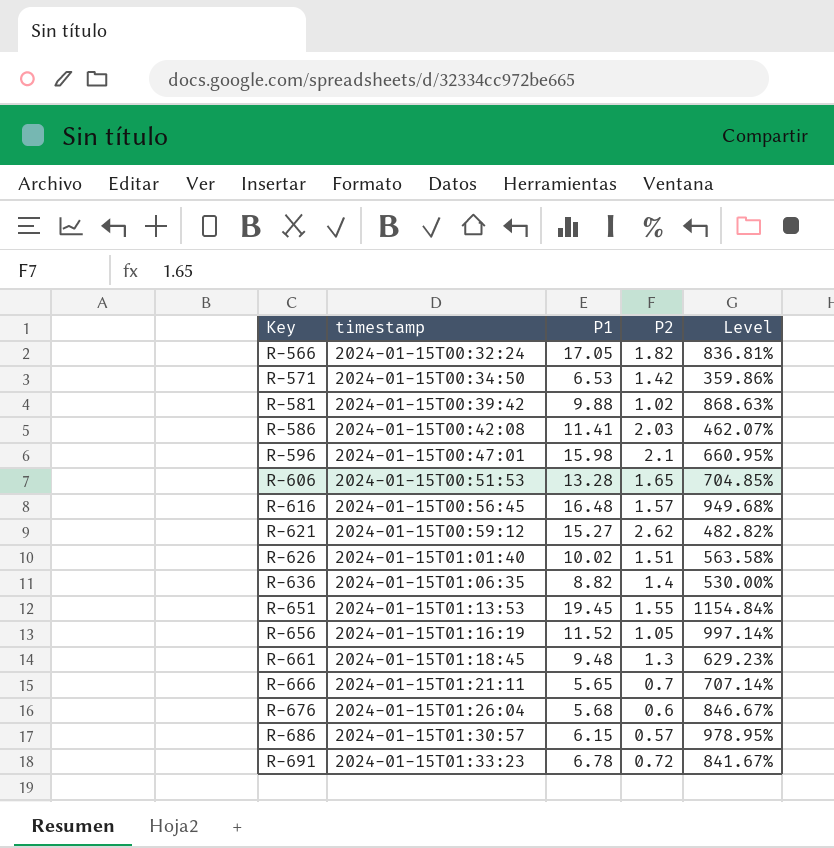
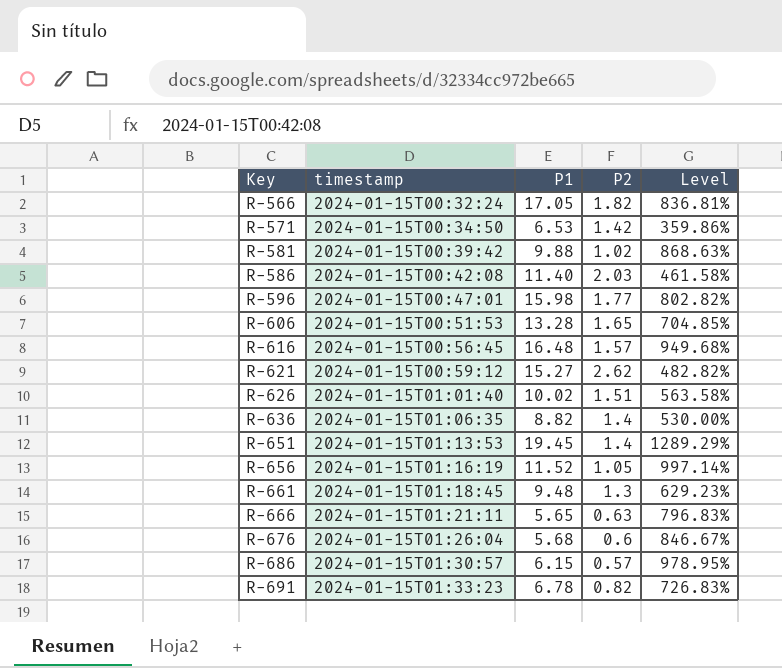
R-586 | P1: 11.41 -> 11.40
R-586 | Level: 462.07% -> 461.58%
R-596 | P2: 2.1 -> 1.77
R-596 | Level: 660.95% -> 802.82%
R-651 | P2: 1.55 -> 1.4
R-651 | Level: 1154.84% -> 1289.29%
R-666 | P2: 0.7 -> 0.63
R-666 | Level: 707.14% -> 796.83%
R-691 | P2: 0.72 -> 0.82
R-691 | Level: 841.67% -> 726.83%

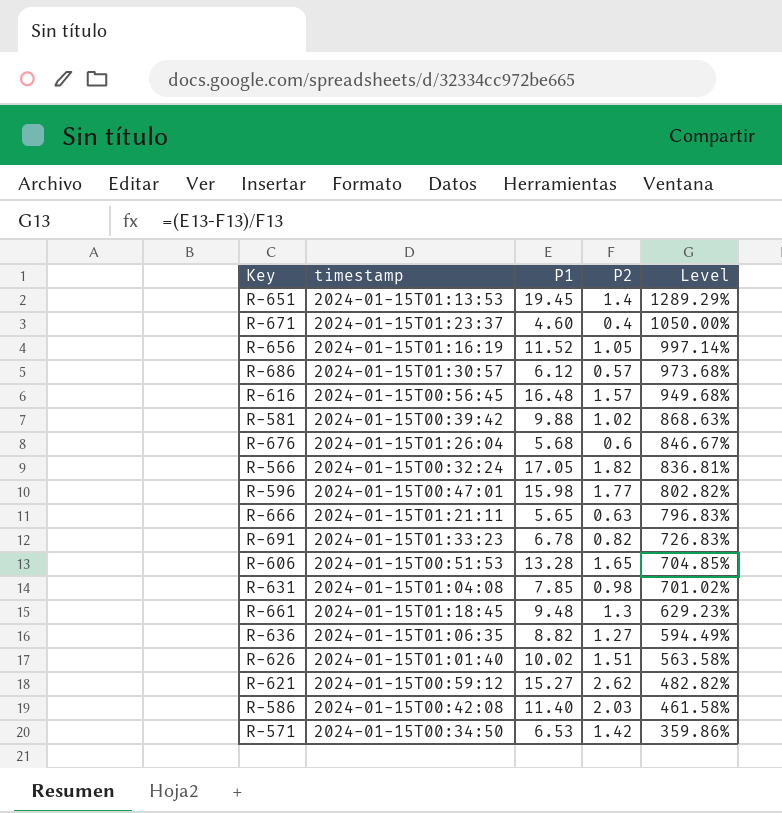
row order: Key ascending -> Level descending
row R-671: none -> 2024-01-15T01:23:37 | 4.60 | 0.4 | 1050.00%
R-686 | P1: 6.15 -> 6.12
R-686 | Level: 978.95% -> 973.68%
row R-631: none -> 2024-01-15T01:04:08 | 7.85 | 0.98 | 701.02%
R-636 | P2: 1.4 -> 1.27
R-636 | Level: 530.00% -> 594.49%

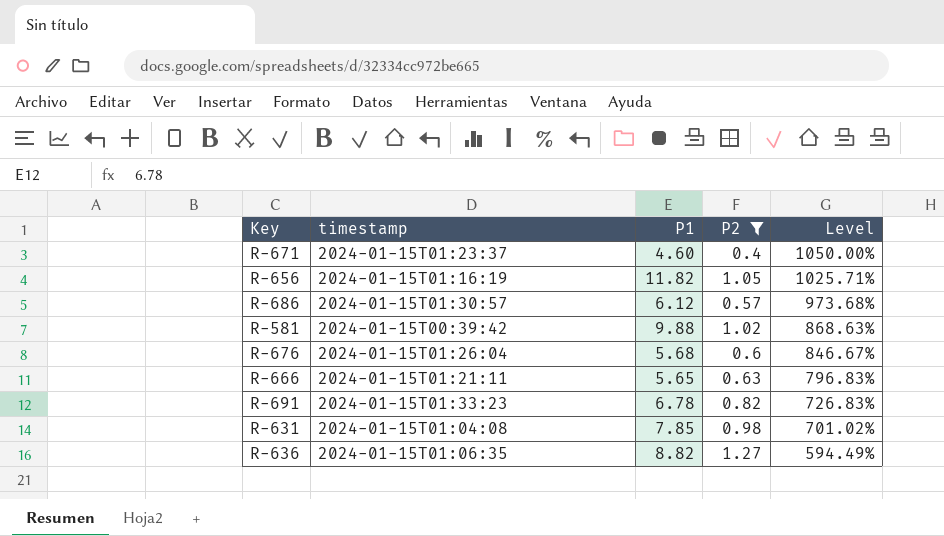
filter: none -> P2 <= 1.27
R-656 | P1: 11.52 -> 11.82
R-656 | Level: 997.14% -> 1025.71%

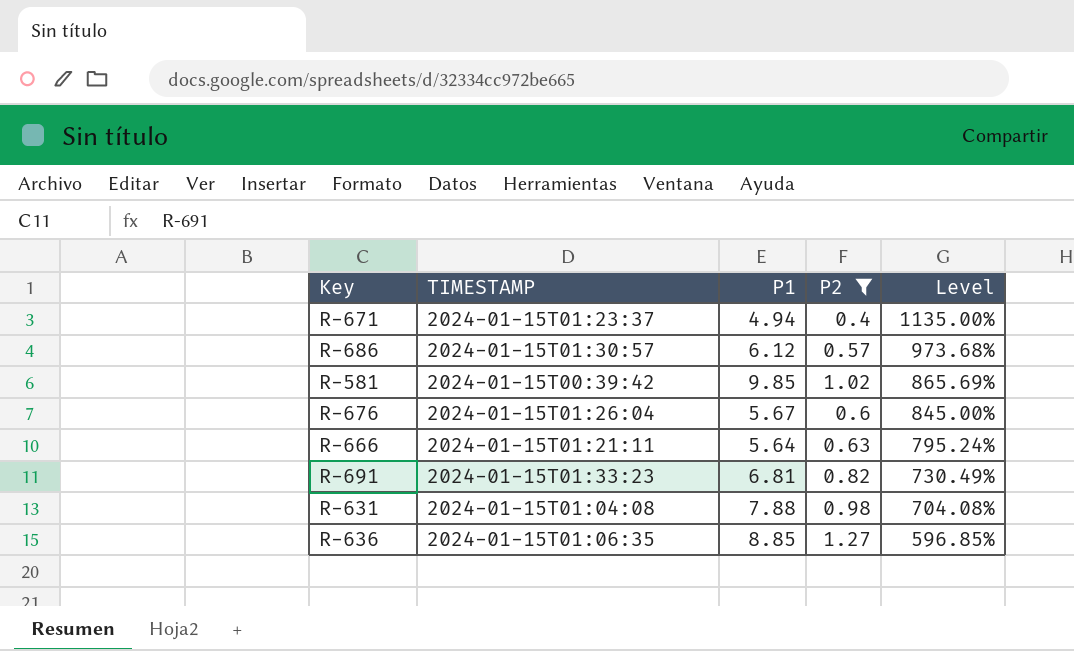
column name: timestamp -> TIMESTAMP
row R-656: 2024-01-15T01:16:19 | 11.82 | 1.05 | 1025.71% -> none
R-671 | P1: 4.60 -> 4.94
R-671 | Level: 1050.00% -> 1135.00%
R-581 | P1: 9.88 -> 9.85
R-581 | Level: 868.63% -> 865.69%
R-676 | P1: 5.68 -> 5.67
R-676 | Level: 846.67% -> 845.00%
R-666 | P1: 5.65 -> 5.64
R-666 | Level: 796.83% -> 795.24%
R-691 | P1: 6.78 -> 6.81
R-691 | Level: 726.83% -> 730.49%
R-631 | P1: 7.85 -> 7.88
R-631 | Level: 701.02% -> 704.08%
R-636 | P1: 8.82 -> 8.85
R-636 | Level: 594.49% -> 596.85%

